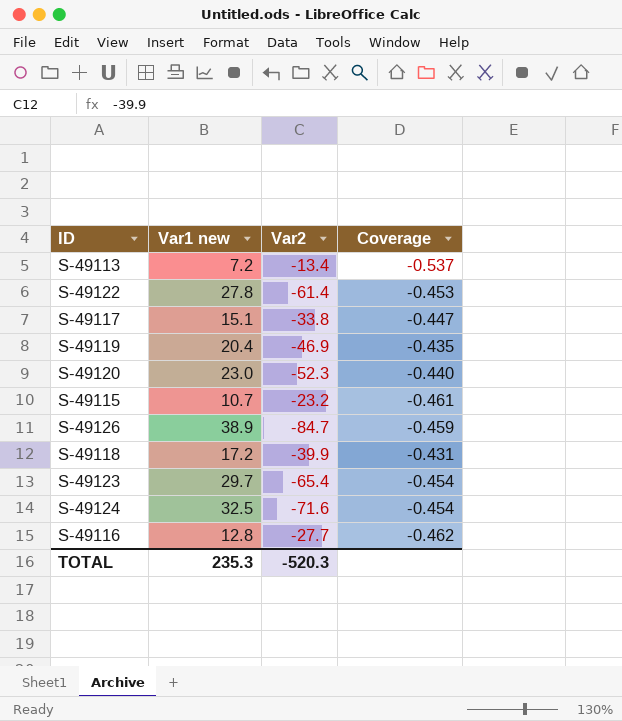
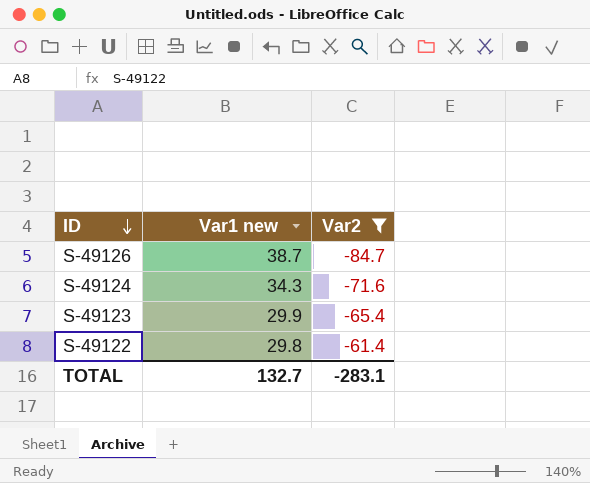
filter: none -> Var2 <= -61.4
row order: none -> ID descending
column Coverage | formula: [Var1 new] / [Var2] -> none
S-49126 | Var1 new: 38.9 -> 38.7
S-49124 | Var1 new: 32.5 -> 34.3
S-49123 | Var1 new: 29.7 -> 29.9
S-49122 | Var1 new: 27.8 -> 29.8
TOTAL | Var1 new: 235.3 -> 132.7
TOTAL | Var2: -520.3 -> -283.1

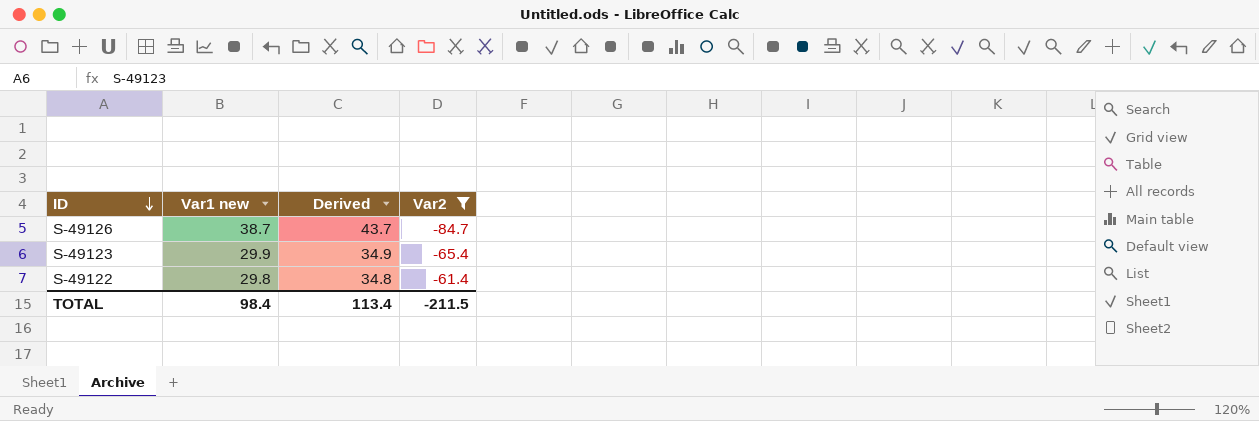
column Derived | formula: none -> [Var1 new] + 5
row S-49124: 34.3 | -71.6 -> none
TOTAL | Var1 new: 132.7 -> 98.4
TOTAL | Var2: -283.1 -> -211.5

